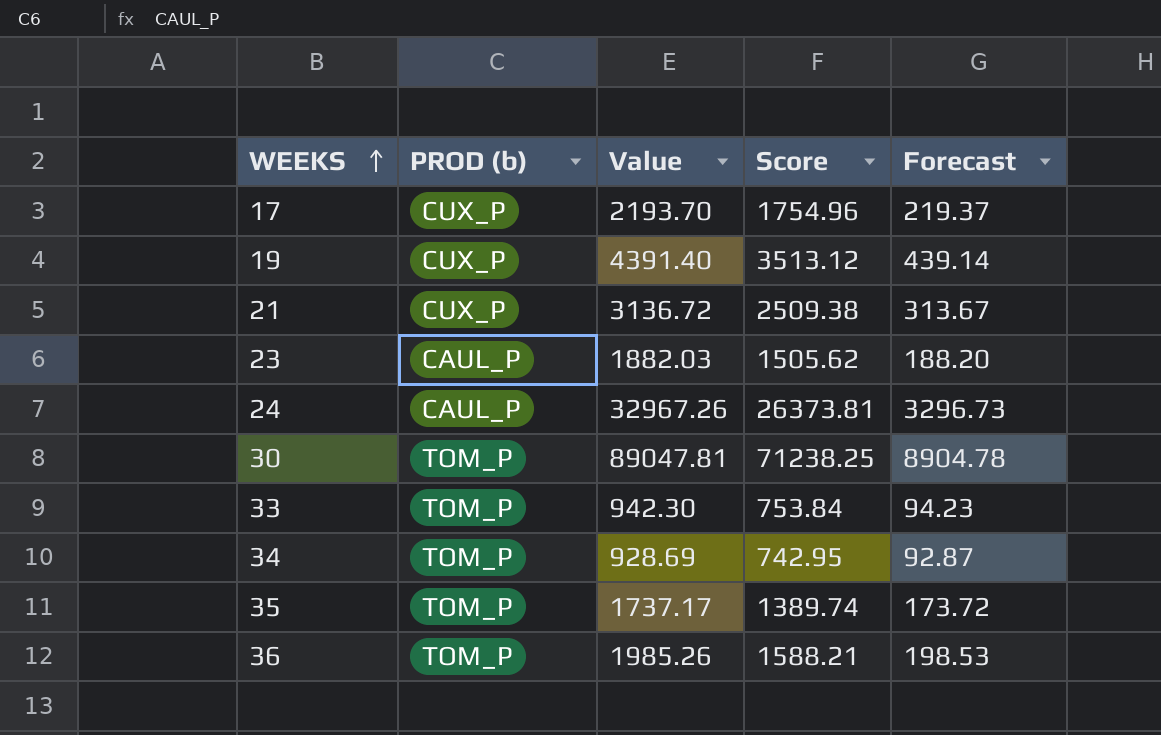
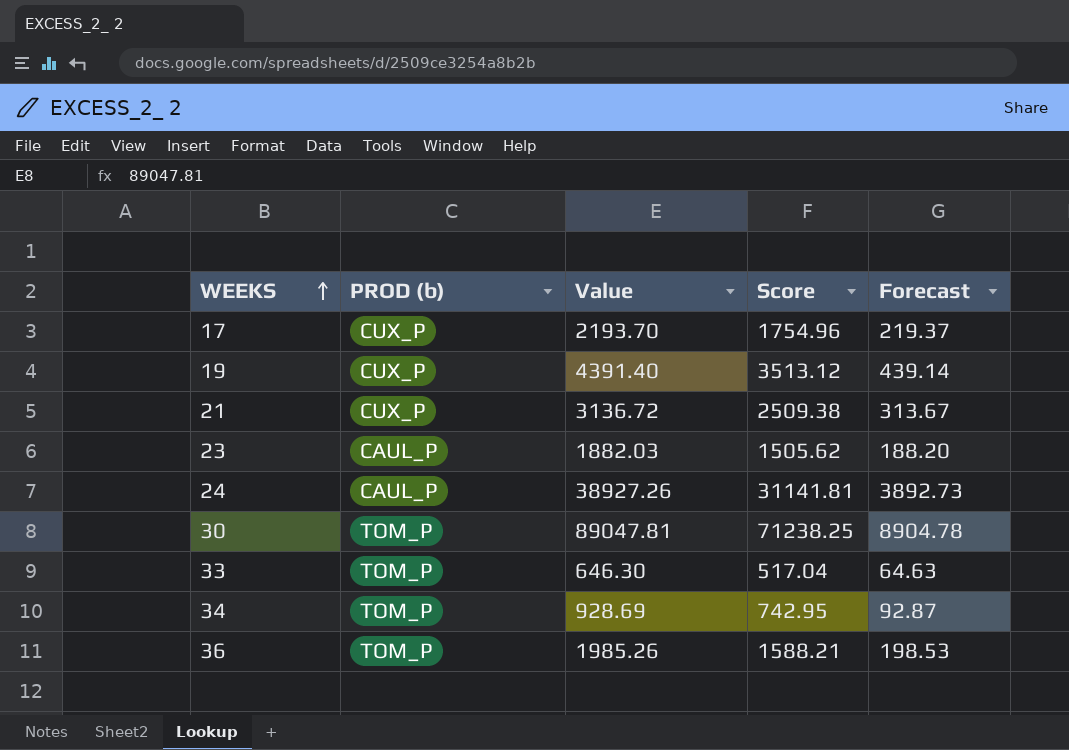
row 35: TOM_P | 1737.17 | 1389.74 | 173.72 -> none
24 | Value: 32967.26 -> 38927.26
24 | Score: 26373.81 -> 31141.81
24 | Forecast: 3296.73 -> 3892.73
33 | Value: 942.30 -> 646.30
33 | Score: 753.84 -> 517.04
33 | Forecast: 94.23 -> 64.63

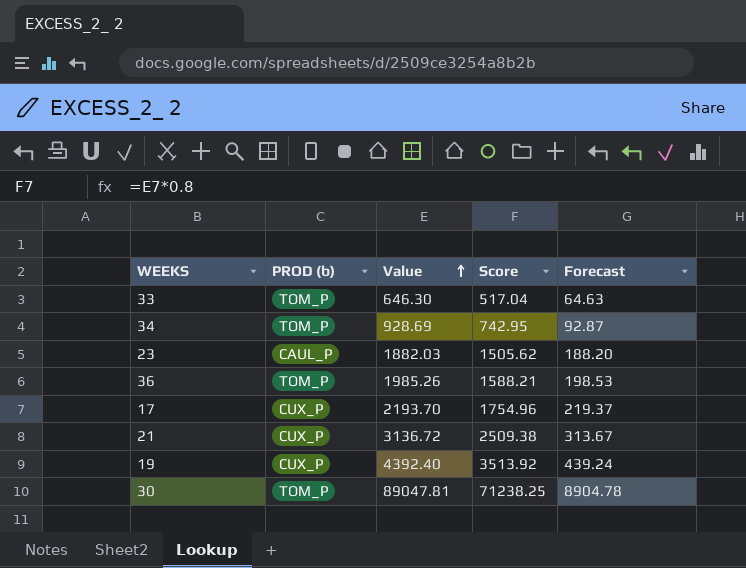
row order: WEEKS ascending -> Value ascending
row 24: CAUL_P | 38927.26 | 31141.81 | 3892.73 -> none
19 | Value: 4391.40 -> 4392.40
19 | Score: 3513.12 -> 3513.92
19 | Forecast: 439.14 -> 439.24

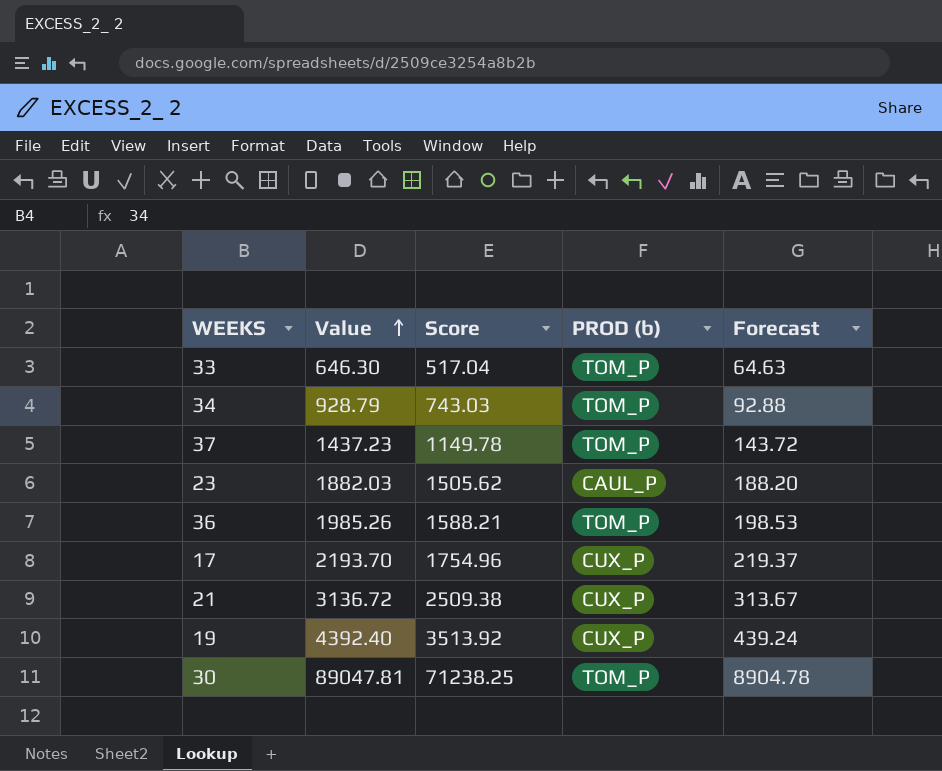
column PROD (b) | position: 2 -> 4
34 | Value: 928.69 -> 928.79
34 | Score: 742.95 -> 743.03
34 | Forecast: 92.87 -> 92.88
row 37: none -> 1437.23 | 1149.78 | TOM_P | 143.72

